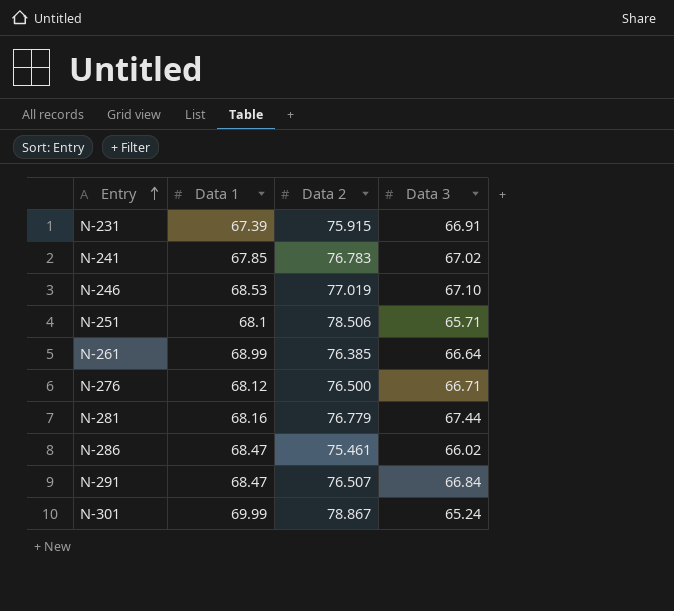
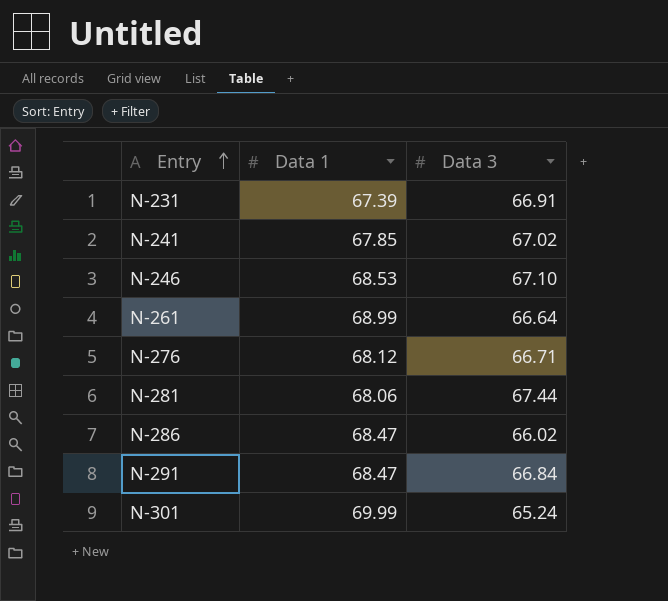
column Data 2 | position: 3 -> none
row N-251: 68.1 | 78.506 | 65.71 -> none
N-281 | Data 1: 68.16 -> 68.06

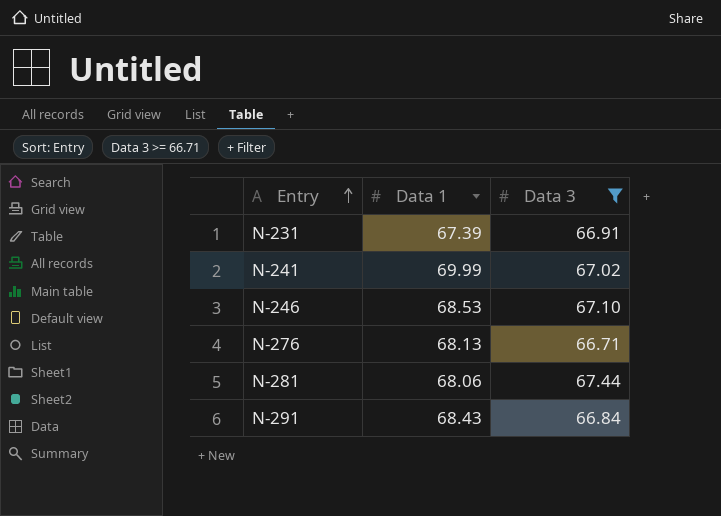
filter: none -> Data 3 >= 66.71
N-241 | Data 1: 67.85 -> 69.99
N-276 | Data 1: 68.12 -> 68.13
N-291 | Data 1: 68.47 -> 68.43

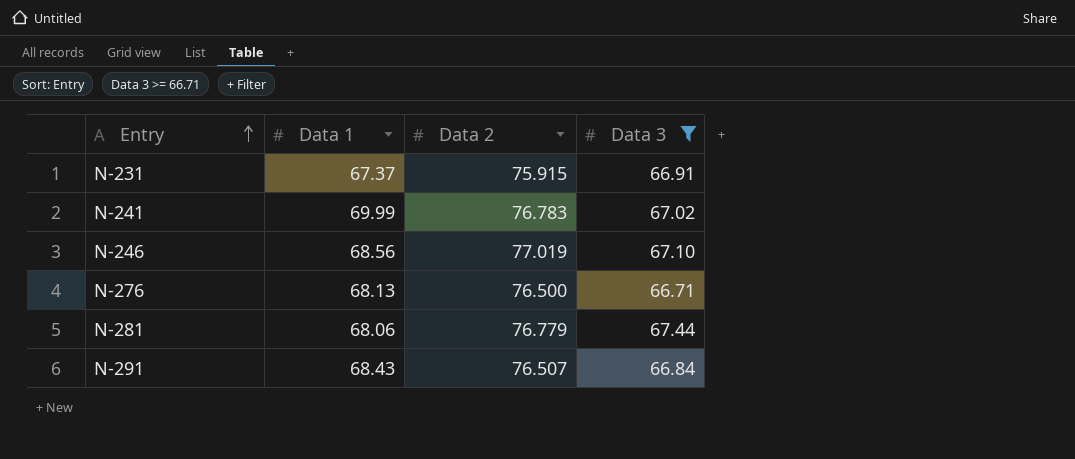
column Data 2 | position: none -> 3
N-231 | Data 1: 67.39 -> 67.37
N-246 | Data 1: 68.53 -> 68.56

